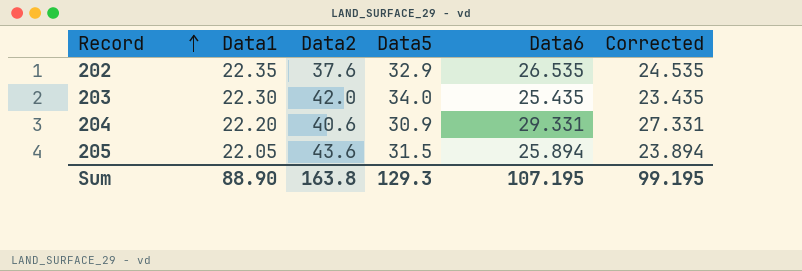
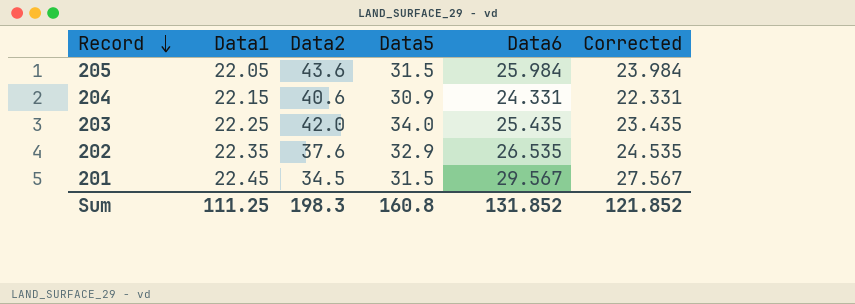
row order: Record ascending -> Record descending
205 | Data6: 25.894 -> 25.984
205 | Corrected: 23.894 -> 23.984
204 | Data1: 22.20 -> 22.15
204 | Data6: 29.331 -> 24.331
204 | Corrected: 27.331 -> 22.331
203 | Data1: 22.30 -> 22.25
row 201: none -> 22.45 | 34.5 | 31.5 | 29.567 | 27.567
Sum | Data1: 88.90 -> 111.25
Sum | Data2: 163.8 -> 198.3
Sum | Data5: 129.3 -> 160.8
Sum | Data6: 107.195 -> 131.852
Sum | Corrected: 99.195 -> 121.852

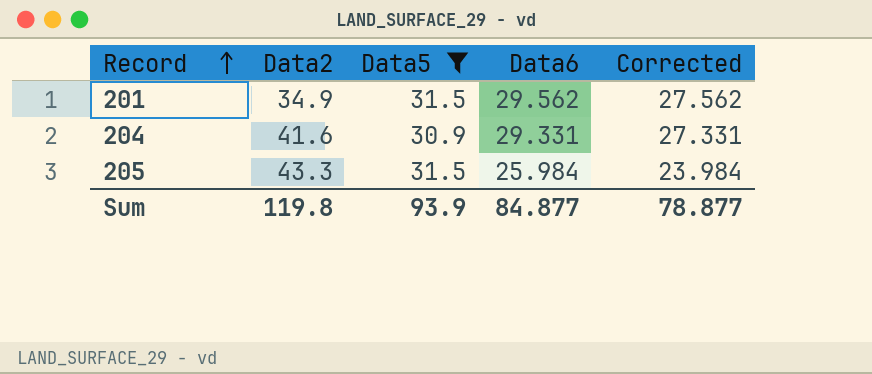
filter: none -> Data5 <= 31.5
row order: Record descending -> Record ascending
column Data1 | position: 2 -> none
201 | Data2: 34.5 -> 34.9
201 | Data6: 29.567 -> 29.562
201 | Corrected: 27.567 -> 27.562
204 | Data2: 40.6 -> 41.6
204 | Data6: 24.331 -> 29.331
204 | Corrected: 22.331 -> 27.331
205 | Data2: 43.6 -> 43.3
Sum | Data2: 198.3 -> 119.8
Sum | Data5: 160.8 -> 93.9
Sum | Data6: 131.852 -> 84.877
Sum | Corrected: 121.852 -> 78.877

